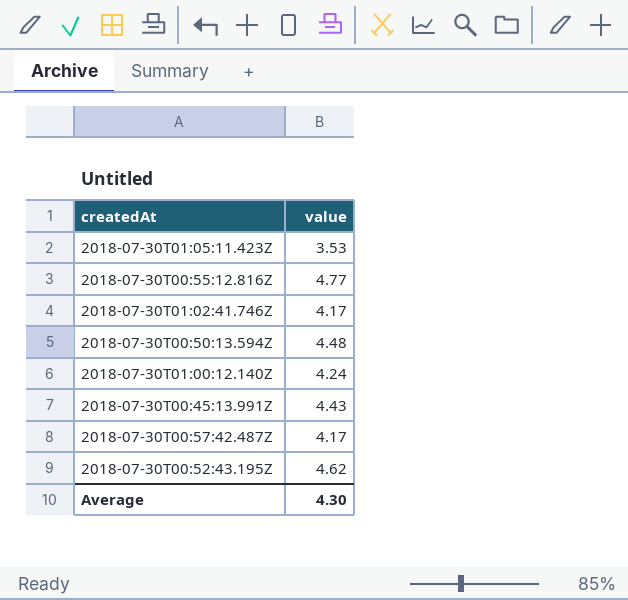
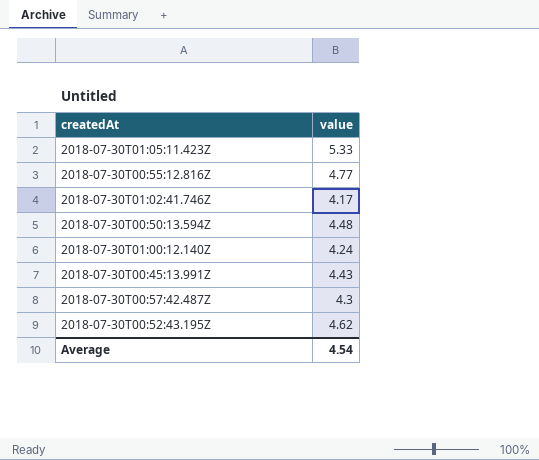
2018-07-30T01:05:11.423Z | value: 3.53 -> 5.33
2018-07-30T00:57:42.487Z | value: 4.17 -> 4.3
Average | value: 4.30 -> 4.54

